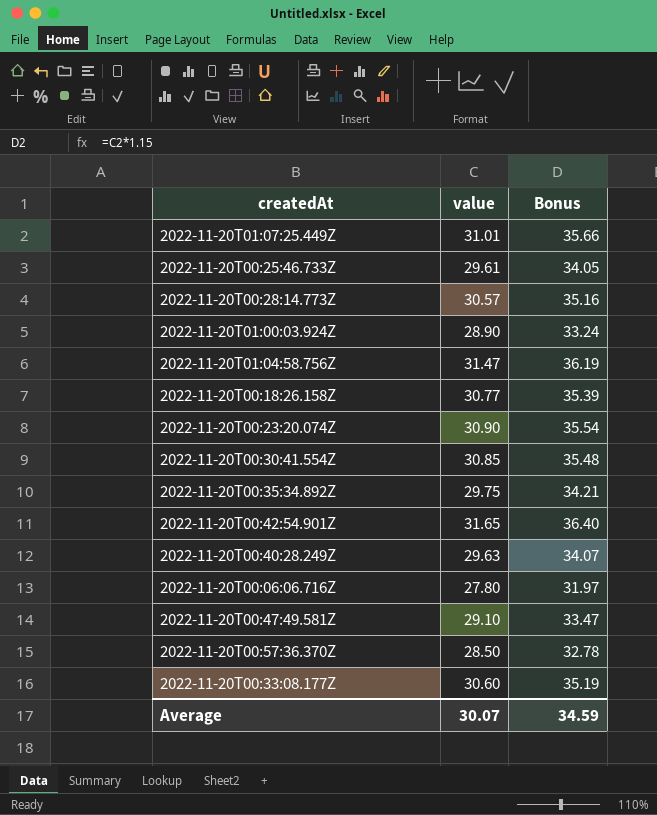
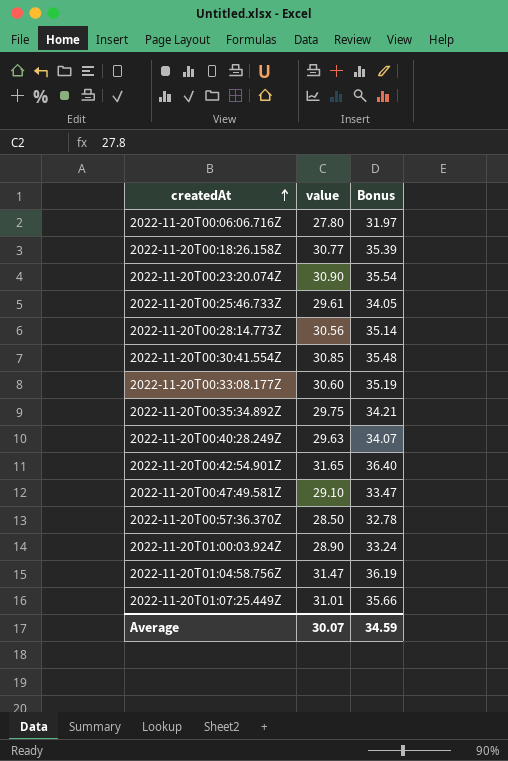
row order: none -> createdAt ascending
2022-11-20T00:28:14.773Z | value: 30.57 -> 30.56
2022-11-20T00:28:14.773Z | Bonus: 35.16 -> 35.14

